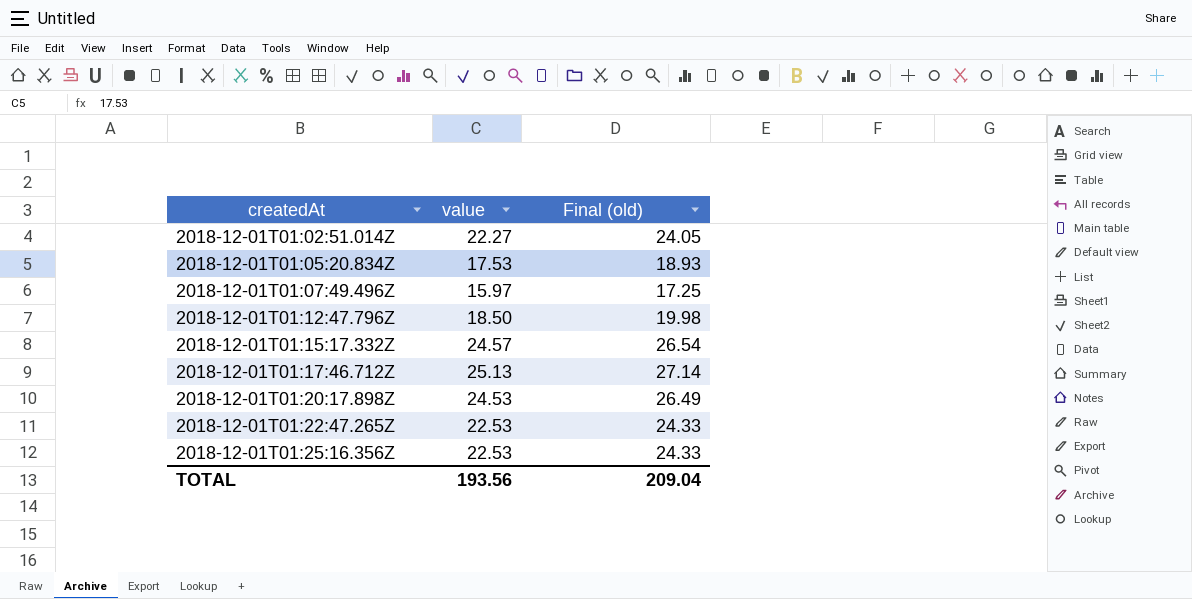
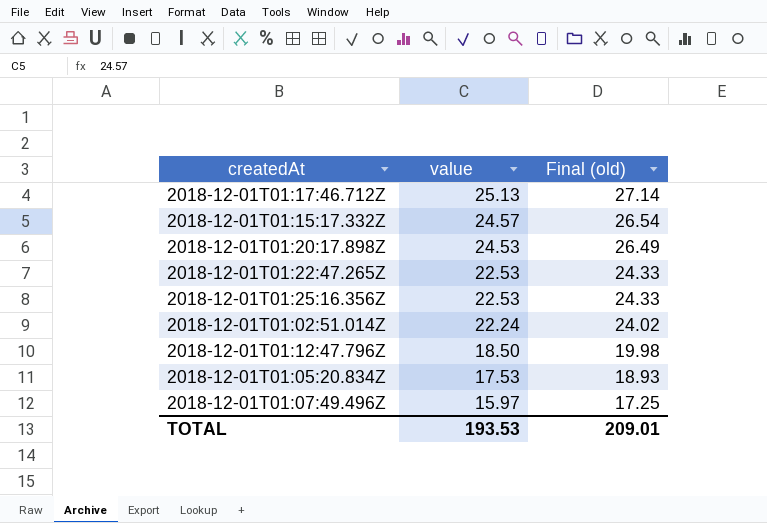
row order: createdAt ascending -> value descending
2018-12-01T01:02:51.014Z | value: 22.27 -> 22.24
2018-12-01T01:02:51.014Z | Final (old): 24.05 -> 24.02
TOTAL | value: 193.56 -> 193.53
TOTAL | Final (old): 209.04 -> 209.01

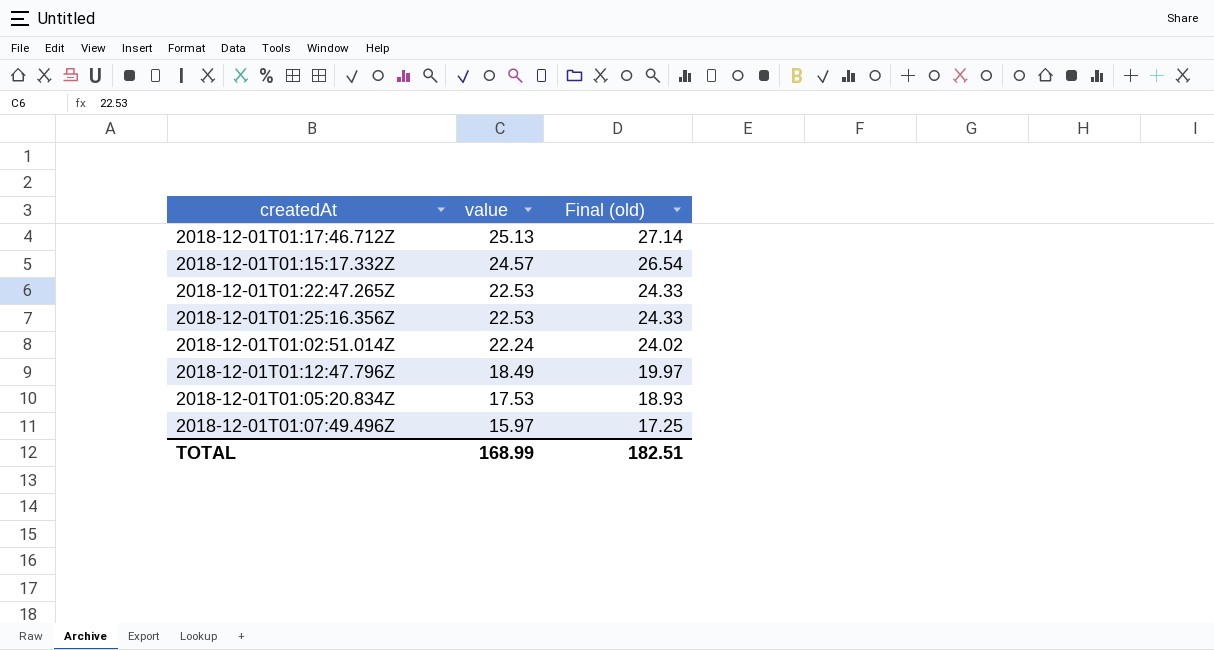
row 2018-12-01T01:20:17.898Z: 24.53 | 26.49 -> none
2018-12-01T01:12:47.796Z | value: 18.50 -> 18.49
2018-12-01T01:12:47.796Z | Final (old): 19.98 -> 19.97
TOTAL | value: 193.53 -> 168.99
TOTAL | Final (old): 209.01 -> 182.51

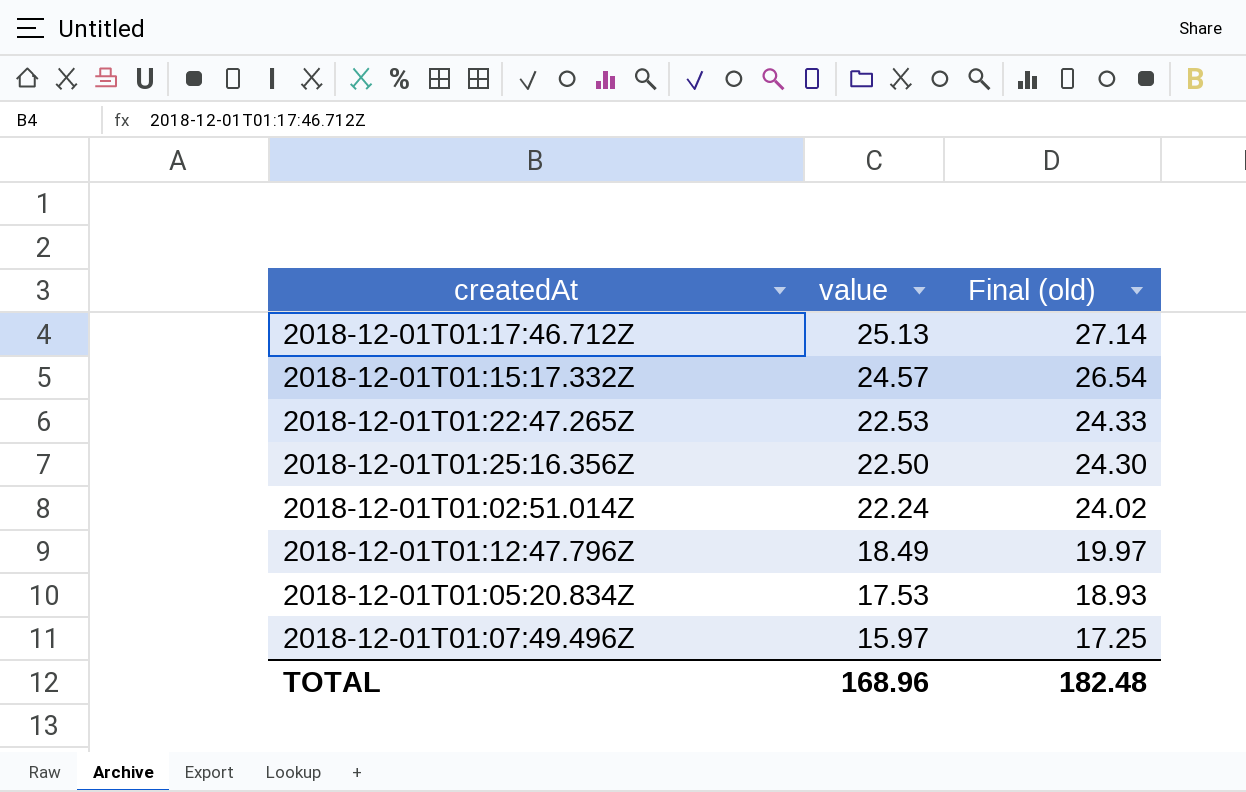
2018-12-01T01:25:16.356Z | value: 22.53 -> 22.50
2018-12-01T01:25:16.356Z | Final (old): 24.33 -> 24.30
TOTAL | value: 168.99 -> 168.96
TOTAL | Final (old): 182.51 -> 182.48

